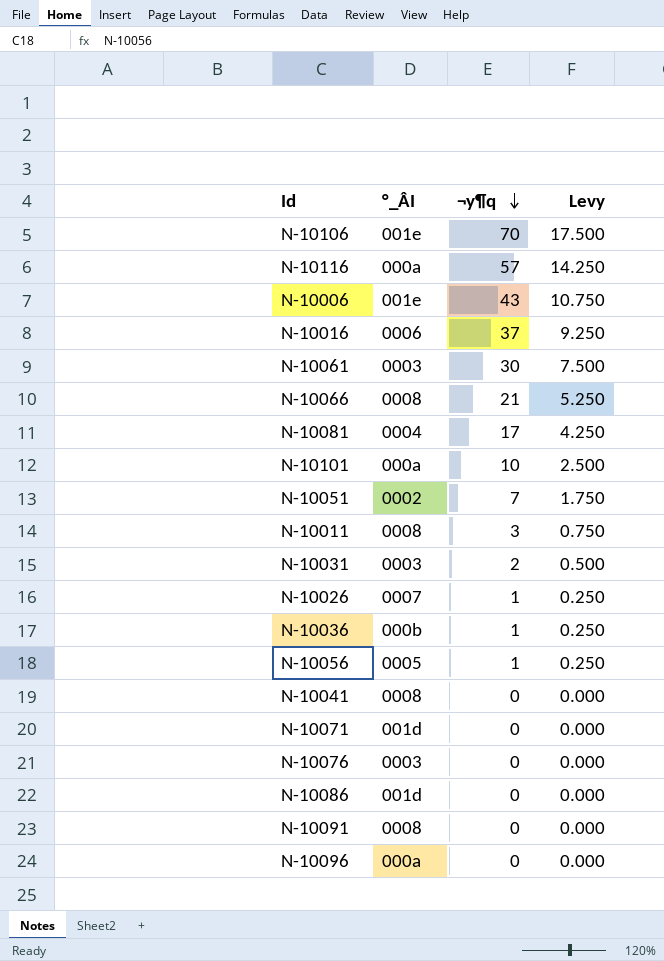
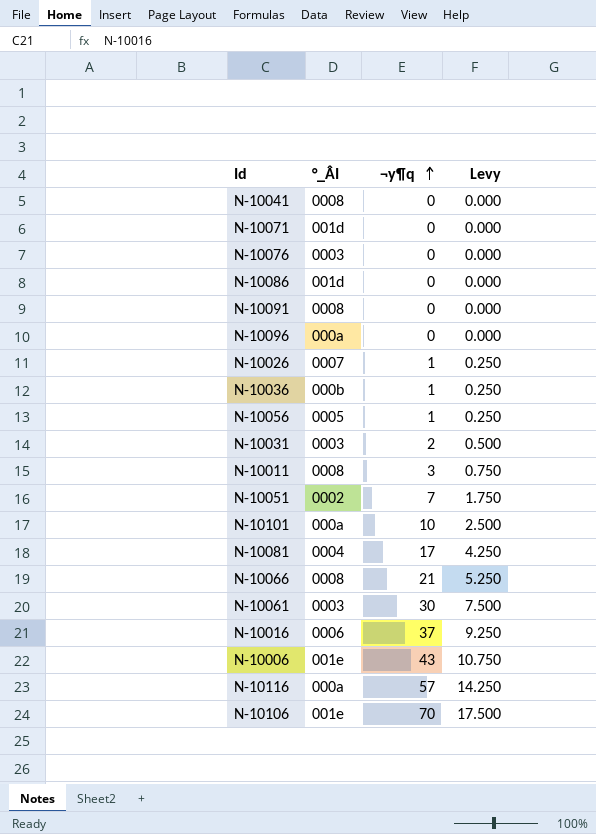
row order: ¬y¶q descending -> ¬y¶q ascending

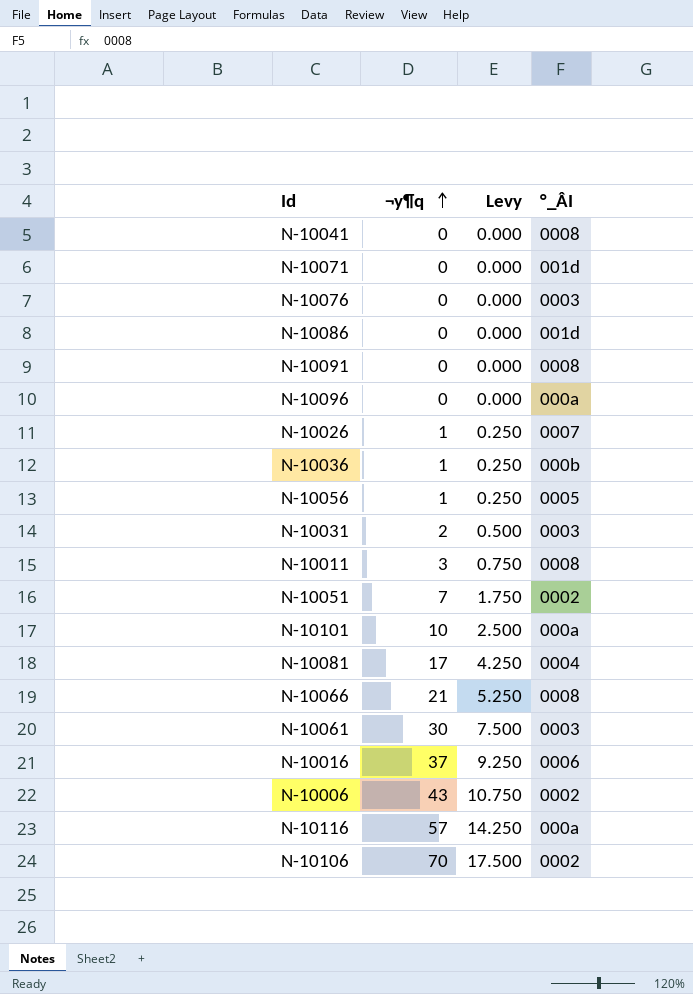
column °_ÂI | position: 2 -> 4
N-10006 | °_ÂI: 001e -> 0002
N-10106 | °_ÂI: 001e -> 0002

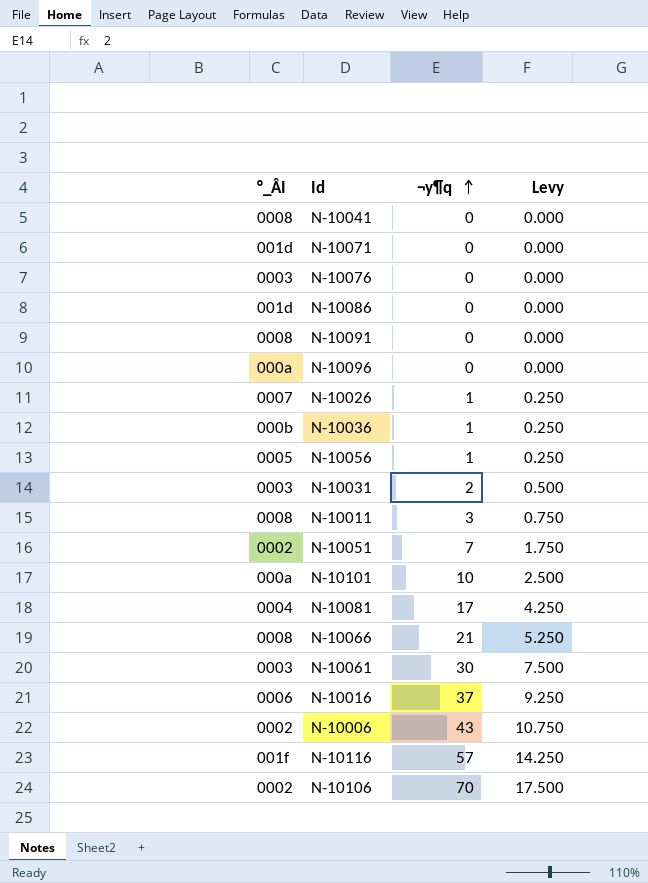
column °_ÂI | position: 4 -> 1
N-10116 | °_ÂI: 000a -> 001f

